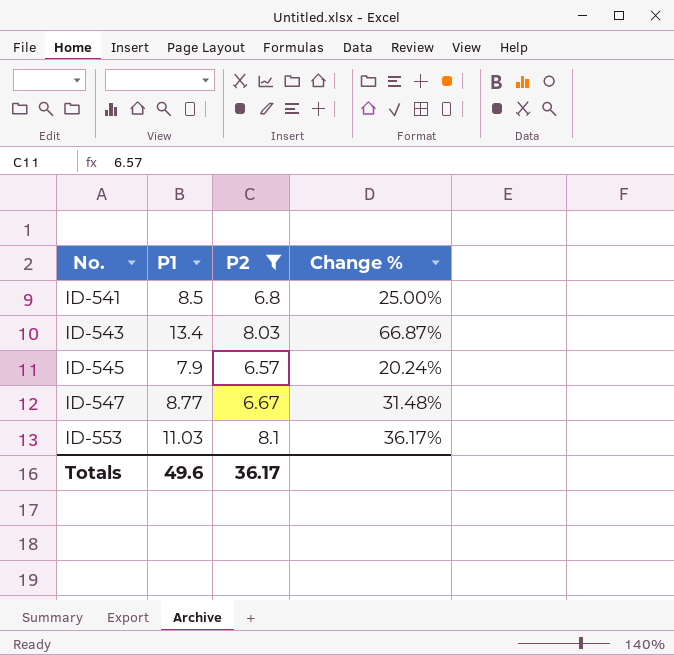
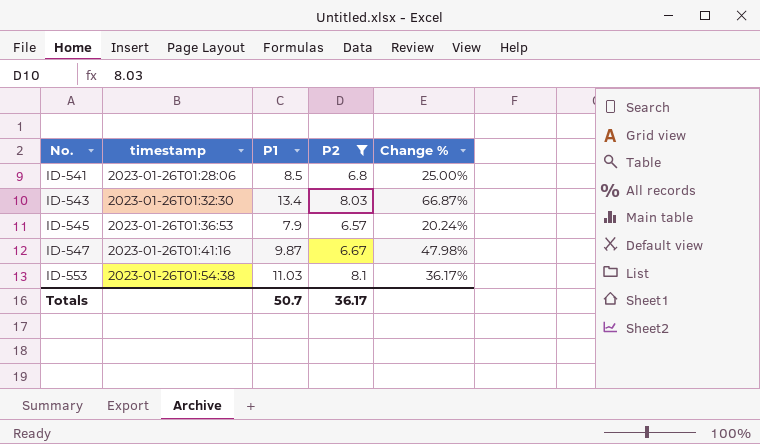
column timestamp | position: none -> 2
ID-547 | P1: 8.77 -> 9.87
ID-547 | Change %: 31.48% -> 47.98%
Totals | P1: 49.6 -> 50.7

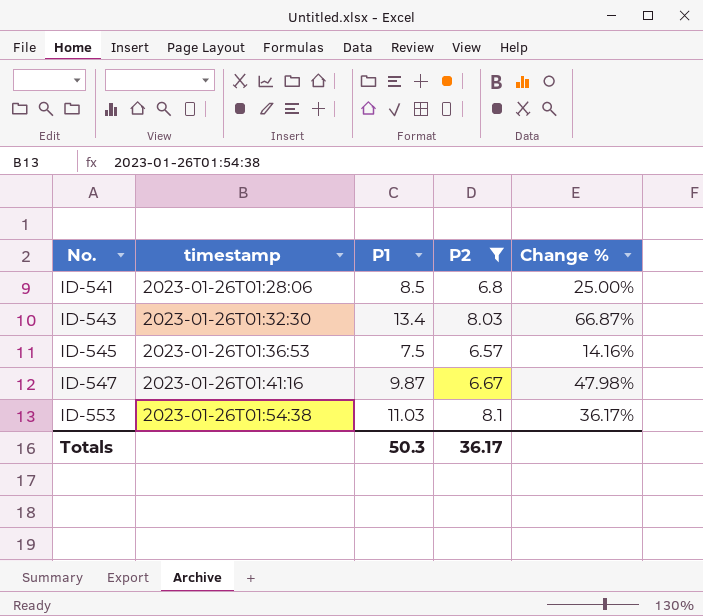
ID-545 | P1: 7.9 -> 7.5
ID-545 | Change %: 20.24% -> 14.16%
Totals | P1: 50.7 -> 50.3

